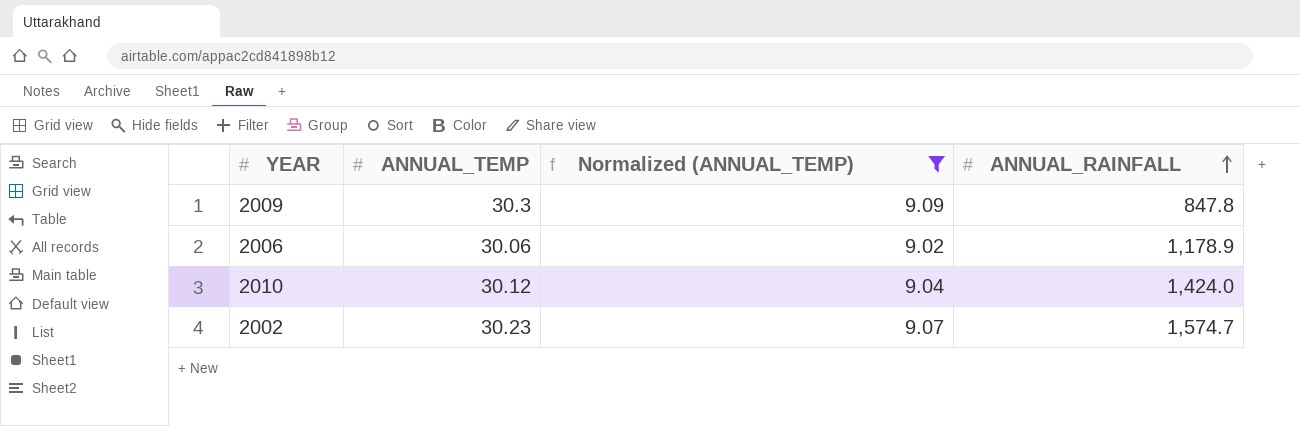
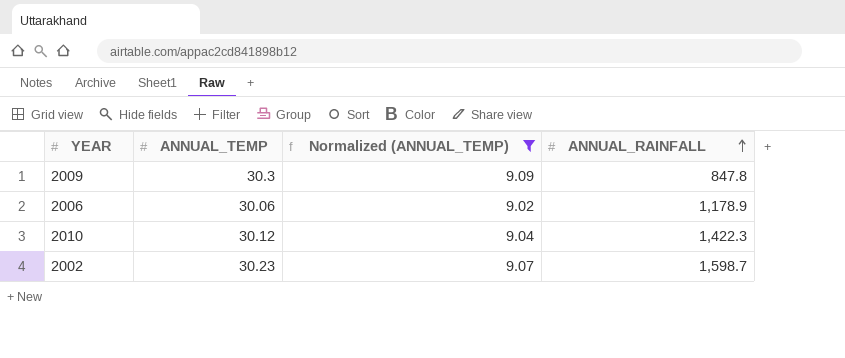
2010 | ANNUAL_RAINFALL: 1,424.0 -> 1,422.3
2002 | ANNUAL_RAINFALL: 1,574.7 -> 1,598.7

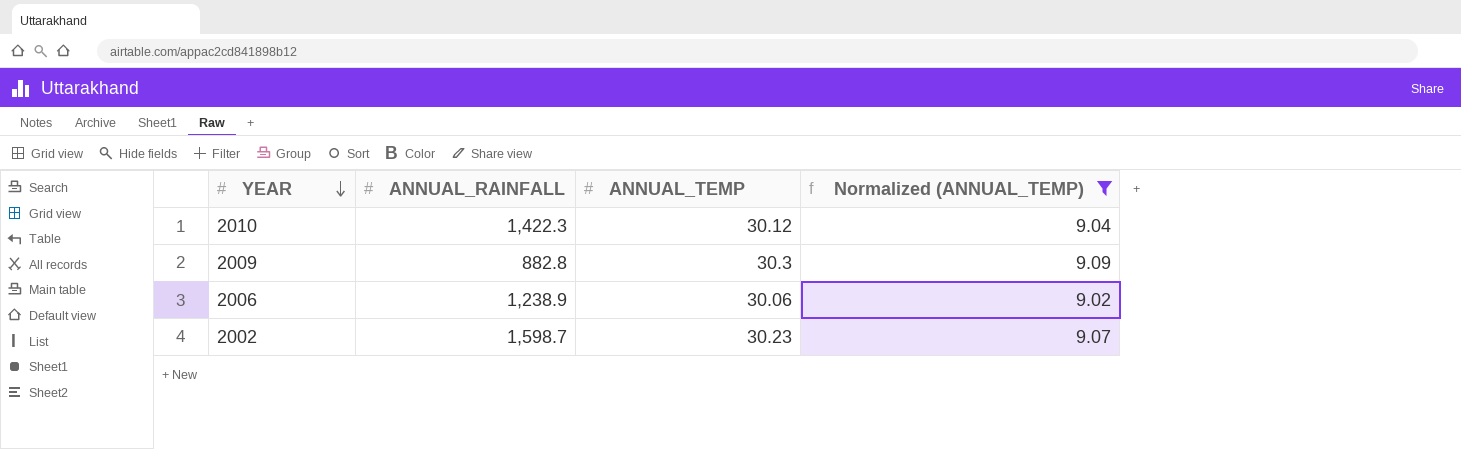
row order: ANNUAL_RAINFALL ascending -> YEAR descending
column ANNUAL_RAINFALL | position: 4 -> 2
2009 | ANNUAL_RAINFALL: 847.8 -> 882.8
2006 | ANNUAL_RAINFALL: 1,178.9 -> 1,238.9

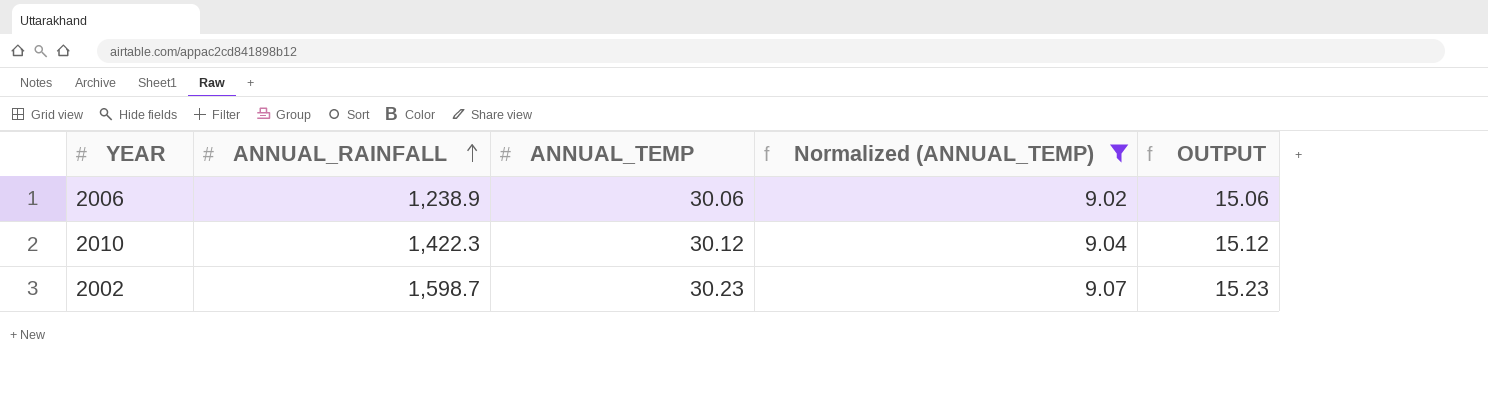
row order: YEAR descending -> ANNUAL_RAINFALL ascending
column OUTPUT | formula: none -> [ANNUAL_TEMP] - 15
row 2009: 882.8 | 30.3 | 9.09 -> none

